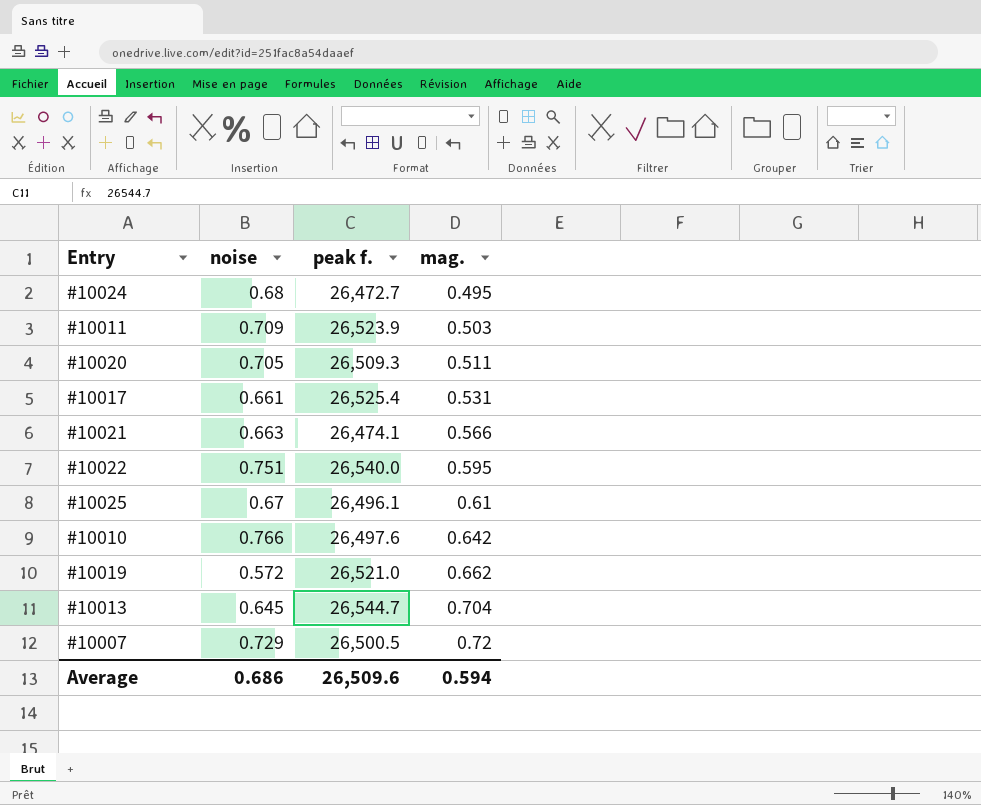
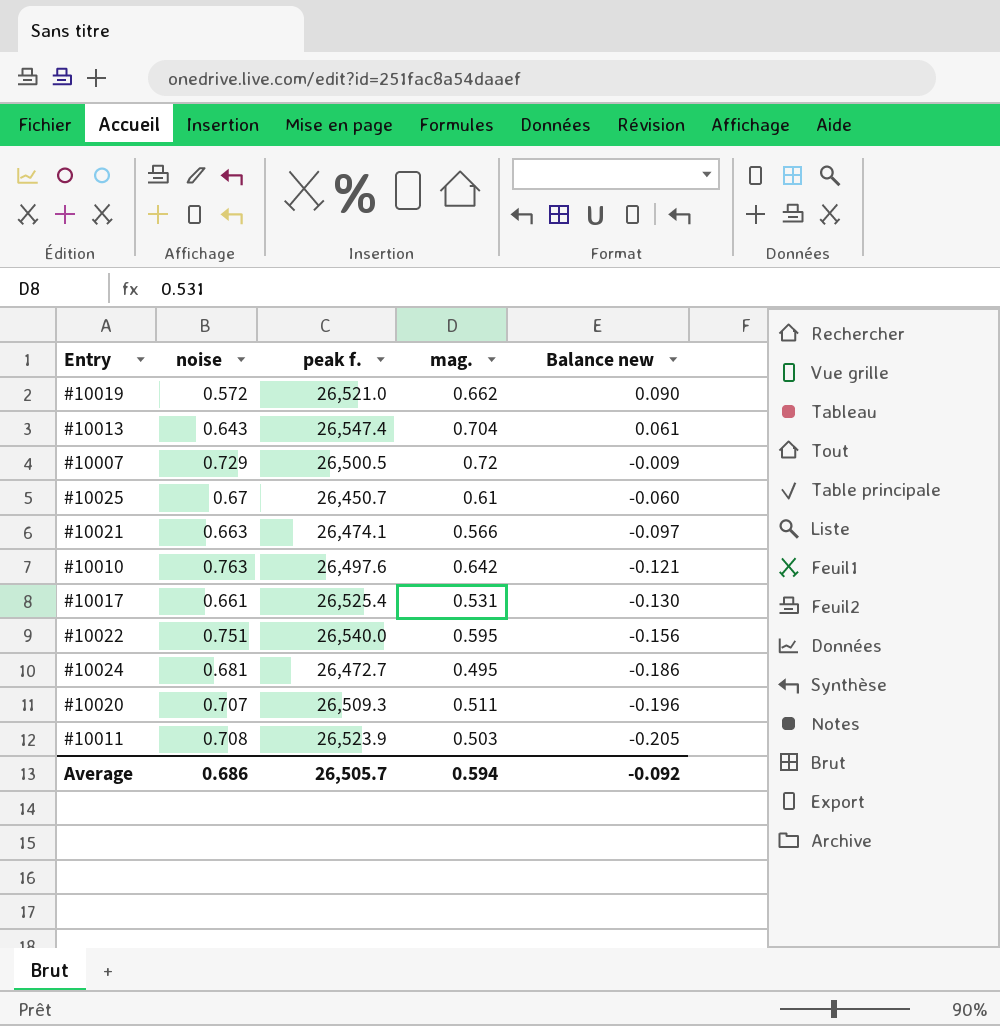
row order: mag. ascending -> Balance new descending
column Balance new | formula: none -> [mag.] - [noise]
#10013 | noise: 0.645 -> 0.643
#10013 | peak f.: 26,544.7 -> 26,547.4
#10025 | peak f.: 26,496.1 -> 26,450.7
#10010 | noise: 0.766 -> 0.763
#10024 | noise: 0.68 -> 0.681
#10020 | noise: 0.705 -> 0.707
#10011 | noise: 0.709 -> 0.708
Average | peak f.: 26,509.6 -> 26,505.7

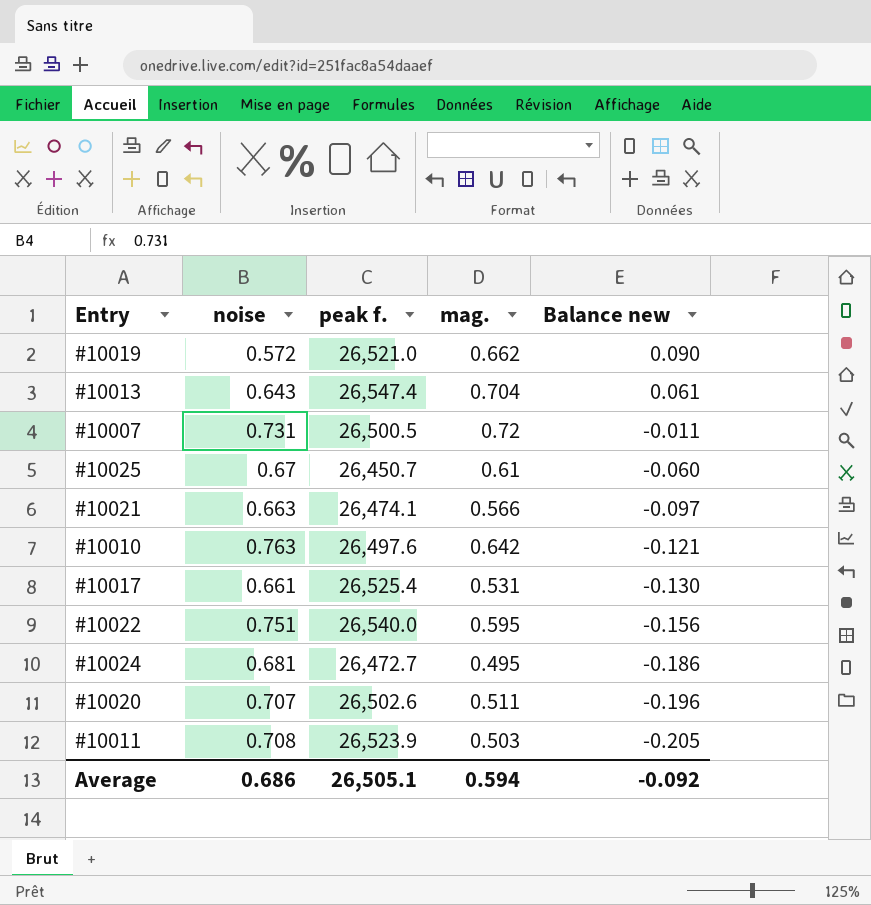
#10007 | noise: 0.729 -> 0.731
#10007 | Balance new: -0.009 -> -0.011
#10020 | peak f.: 26,509.3 -> 26,502.6
Average | peak f.: 26,505.7 -> 26,505.1

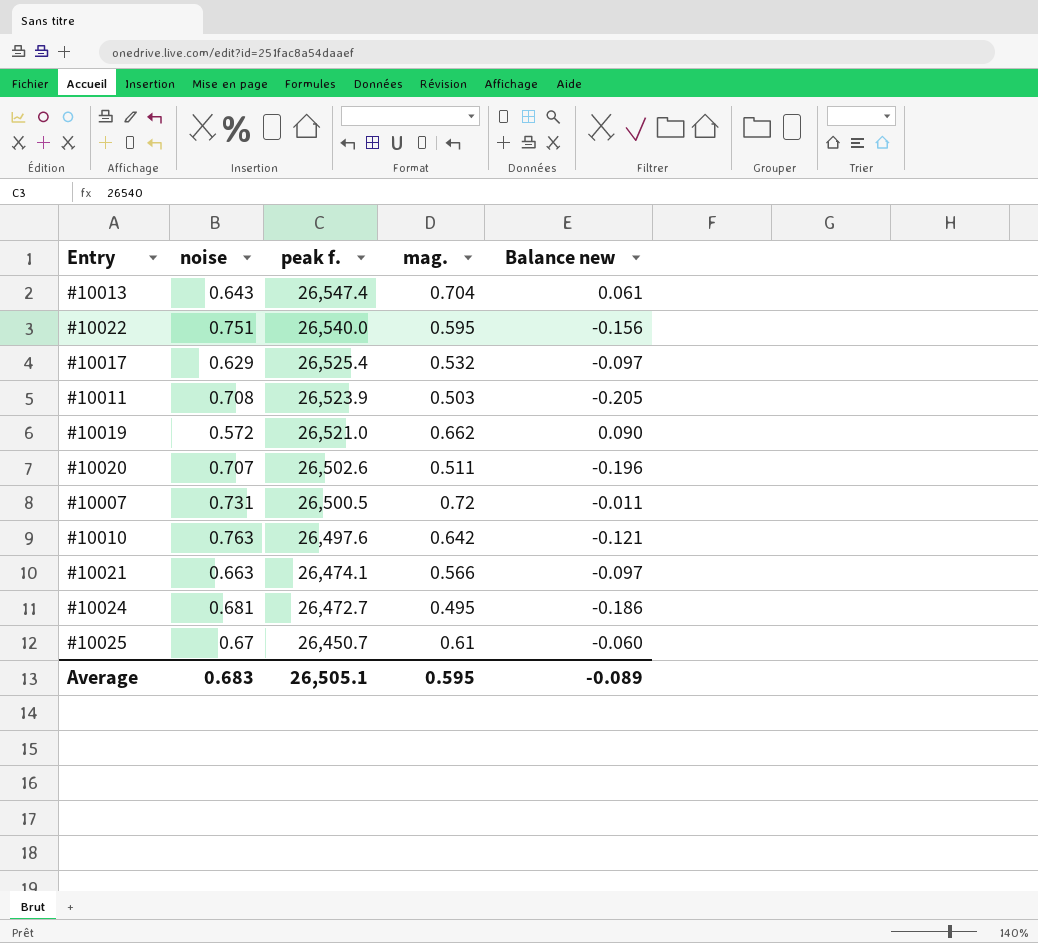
row order: Balance new descending -> peak f. descending
#10017 | noise: 0.661 -> 0.629
#10017 | mag.: 0.531 -> 0.532
#10017 | Balance new: -0.130 -> -0.097
Average | noise: 0.686 -> 0.683
Average | mag.: 0.594 -> 0.595
Average | Balance new: -0.092 -> -0.089

